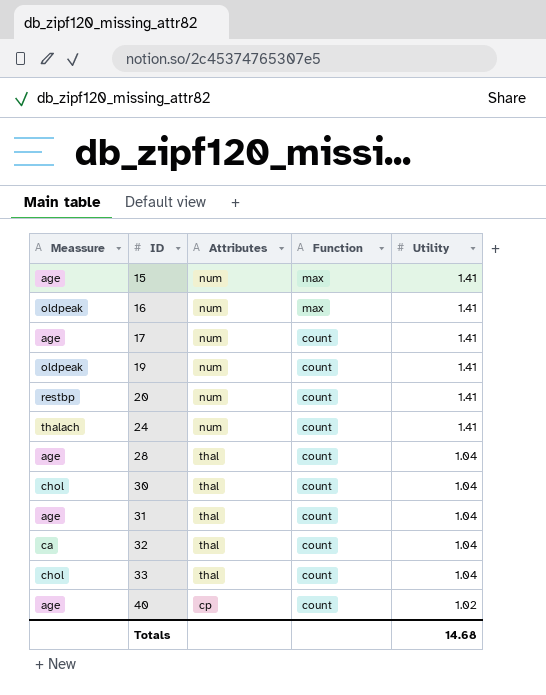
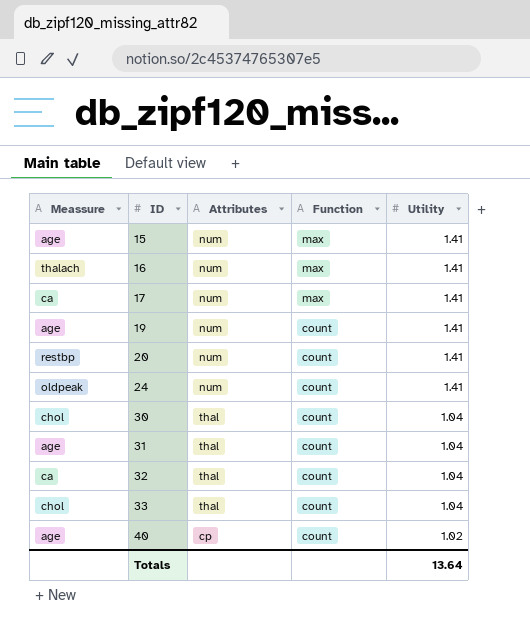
row 28: age | thal | count | 1.04 -> none
16 | Meassure: oldpeak -> thalach
17 | Meassure: age -> ca
17 | Function: count -> max
19 | Meassure: oldpeak -> age
24 | Meassure: thalach -> oldpeak
Totals | Utility: 14.68 -> 13.64

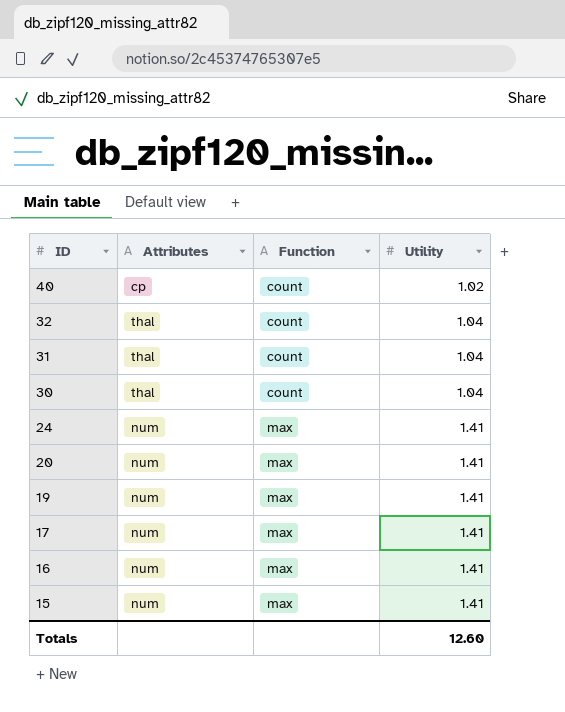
row order: ID ascending -> ID descending
column Meassure | position: 1 -> none
row 33: chol | thal | count | 1.04 -> none
24 | Function: count -> max
20 | Function: count -> max
19 | Function: count -> max
Totals | Utility: 13.64 -> 12.60

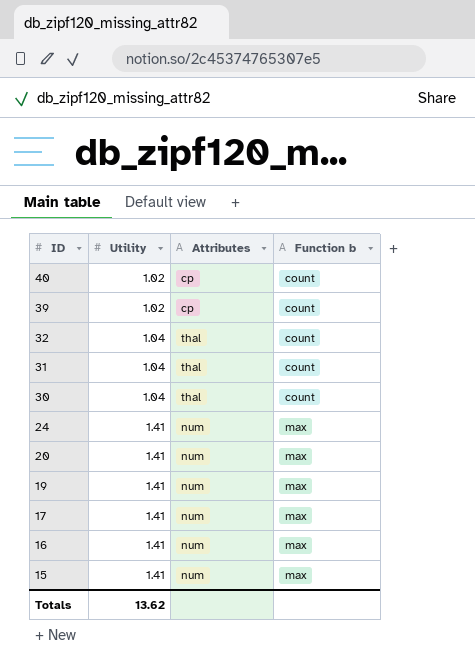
column Utility | position: 4 -> 2
column name: Function -> Function b
row 39: none -> 1.02 | cp | count
Totals | Utility: 12.60 -> 13.62

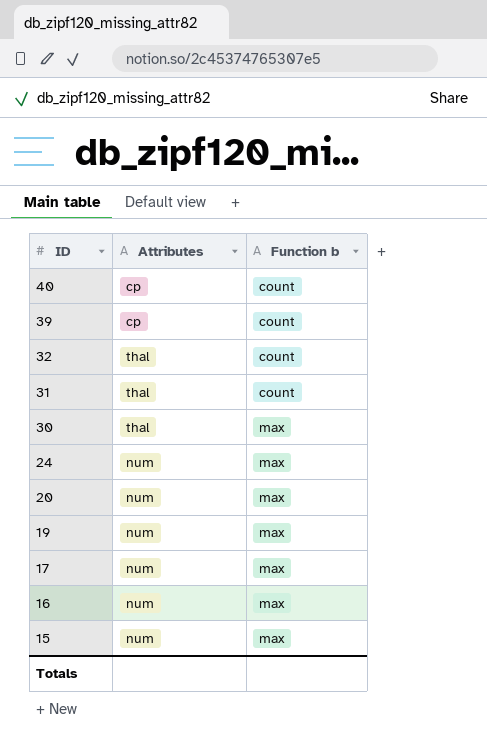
column Utility | position: 2 -> none
30 | Function b: count -> max

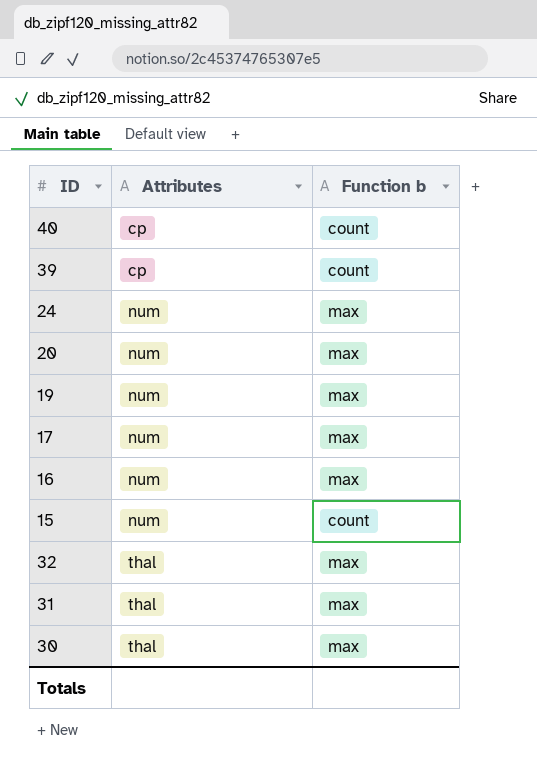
row order: ID descending -> Attributes ascending
15 | Function b: max -> count
32 | Function b: count -> max
31 | Function b: count -> max

